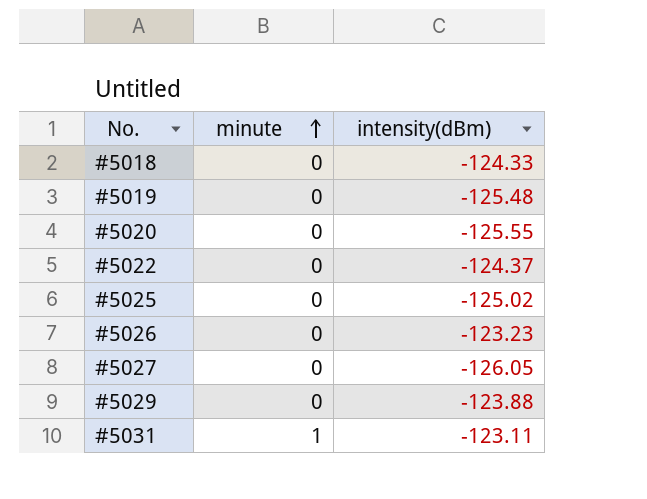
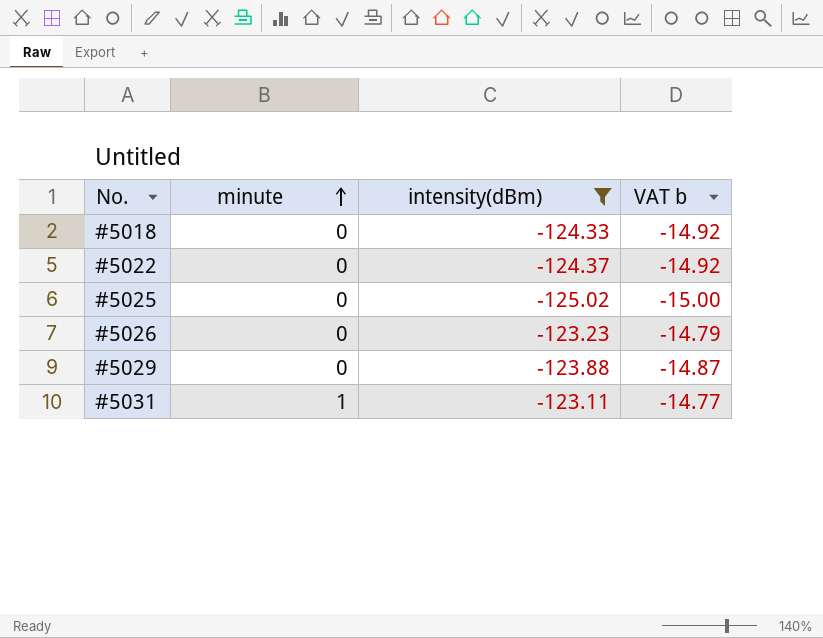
filter: none -> intensity(dBm) >= -125.02
column VAT b | formula: none -> [intensity(dBm)] * 0.12

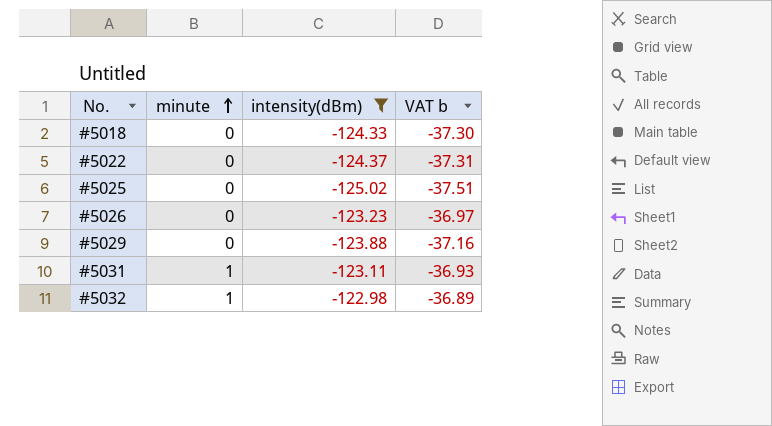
column VAT b | formula: [intensity(dBm)] * 0.12 -> [intensity(dBm)] * 0.3
row #5032: none -> 1 | -122.98 | -36.89

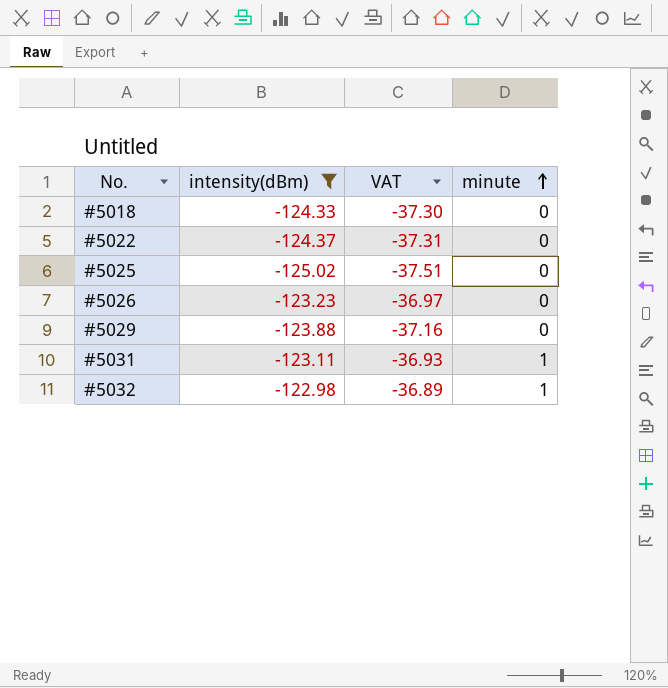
column name: VAT b -> VAT
column minute | position: 2 -> 4

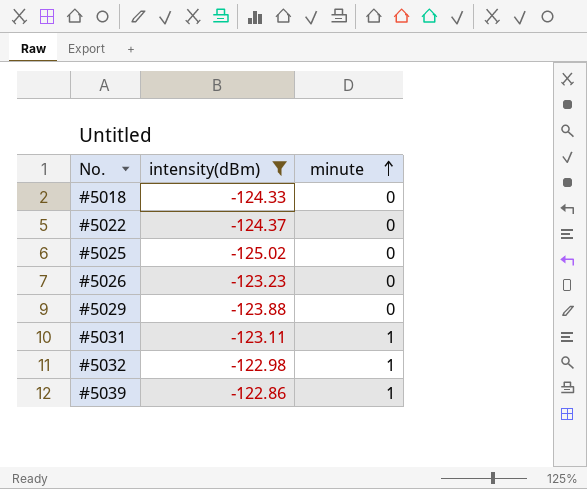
column VAT | formula: [intensity(dBm)] * 0.3 -> none
row #5039: none -> -122.86 | 1

